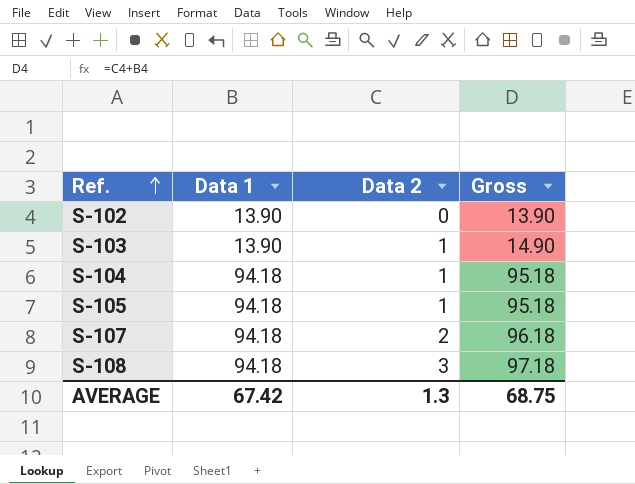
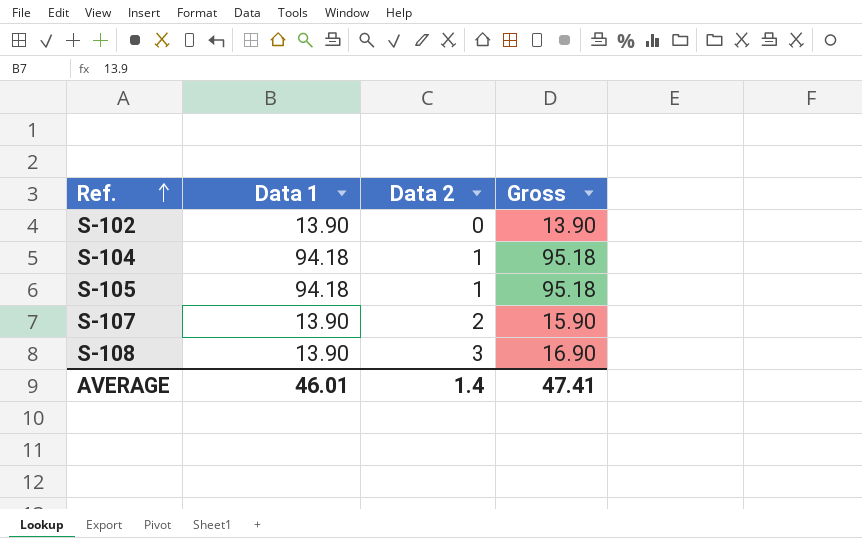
row S-103: 13.90 | 1 | 14.90 -> none
S-107 | Data 1: 94.18 -> 13.90
S-107 | Gross: 96.18 -> 15.90
S-108 | Data 1: 94.18 -> 13.90
S-108 | Gross: 97.18 -> 16.90
AVERAGE | Data 1: 67.42 -> 46.01
AVERAGE | Data 2: 1.3 -> 1.4
AVERAGE | Gross: 68.75 -> 47.41

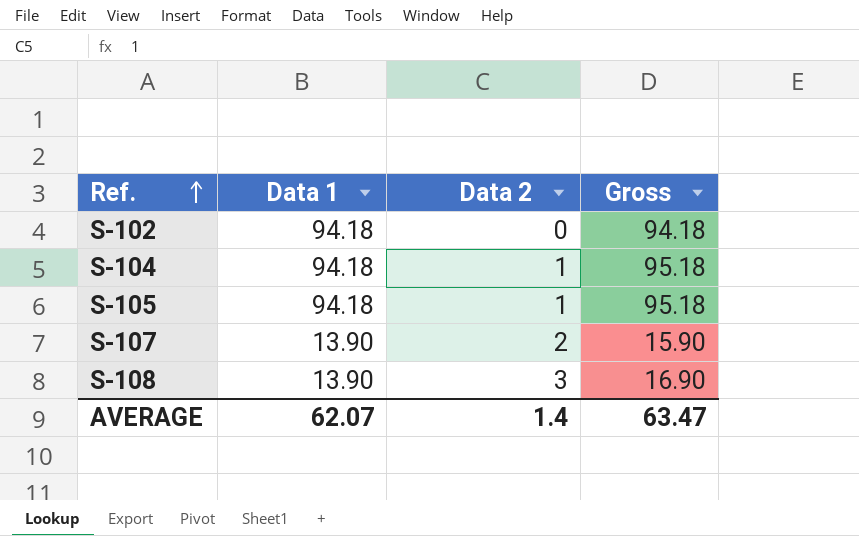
S-102 | Data 1: 13.90 -> 94.18
S-102 | Gross: 13.90 -> 94.18
AVERAGE | Data 1: 46.01 -> 62.07
AVERAGE | Gross: 47.41 -> 63.47

